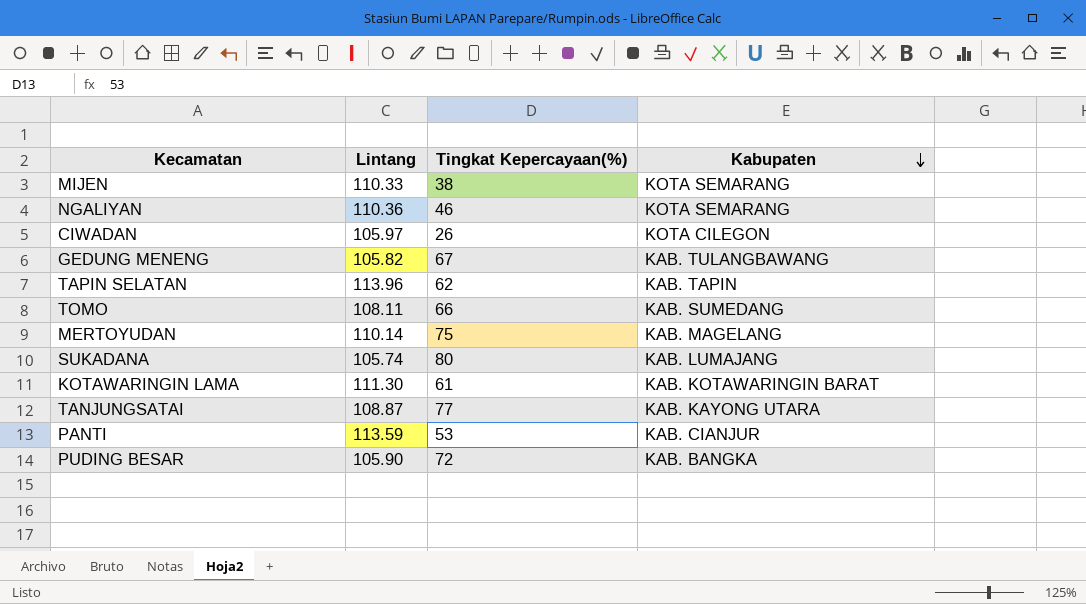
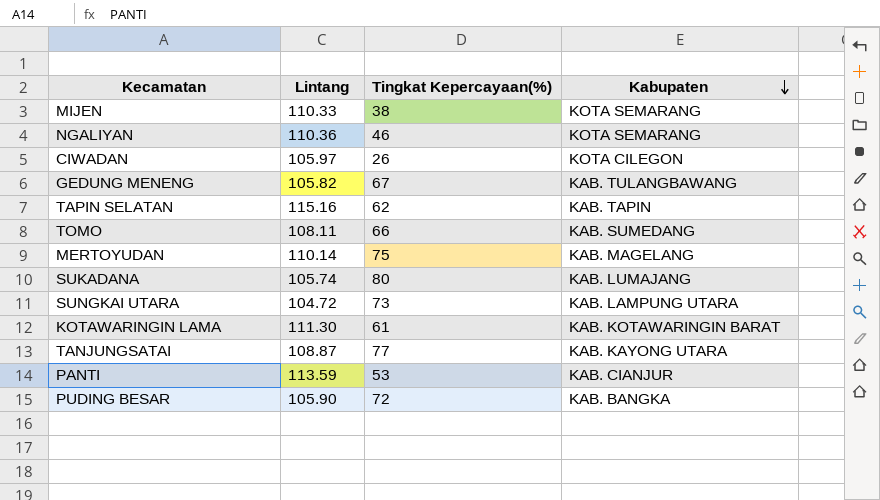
TAPIN SELATAN | Lintang: 113.96 -> 115.16
row SUNGKAI UTARA: none -> 104.72 | 73 | KAB. LAMPUNG UTARA

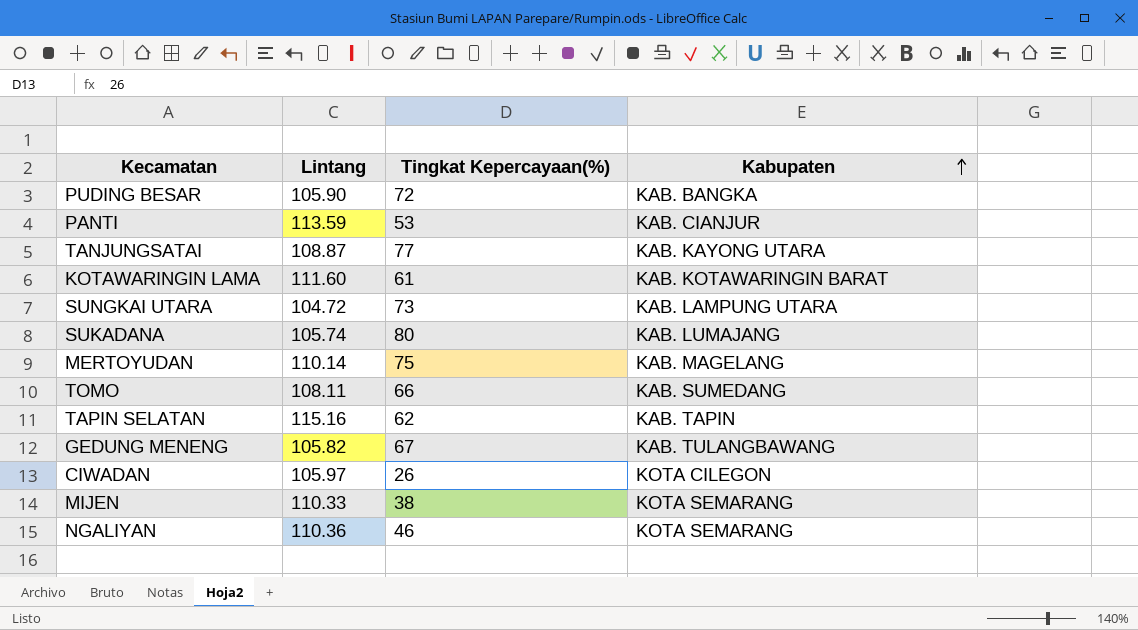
row order: Kabupaten descending -> Kabupaten ascending
KOTAWARINGIN LAMA | Lintang: 111.30 -> 111.60

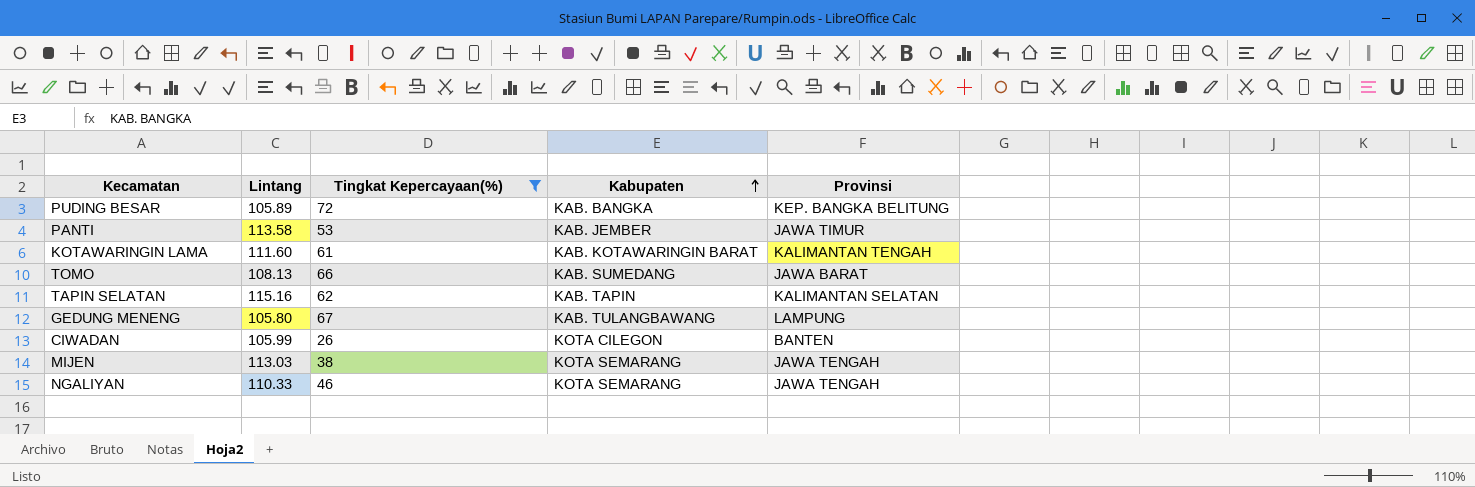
filter: none -> Tingkat Kepercayaan(%) <= 72
column Provinsi | position: none -> 5
PUDING BESAR | Lintang: 105.90 -> 105.89
PANTI | Lintang: 113.59 -> 113.58
PANTI | Kabupaten: KAB. CIANJUR -> KAB. JEMBER
TOMO | Lintang: 108.11 -> 108.13
GEDUNG MENENG | Lintang: 105.82 -> 105.80
CIWADAN | Lintang: 105.97 -> 105.99
MIJEN | Lintang: 110.33 -> 113.03
NGALIYAN | Lintang: 110.36 -> 110.33

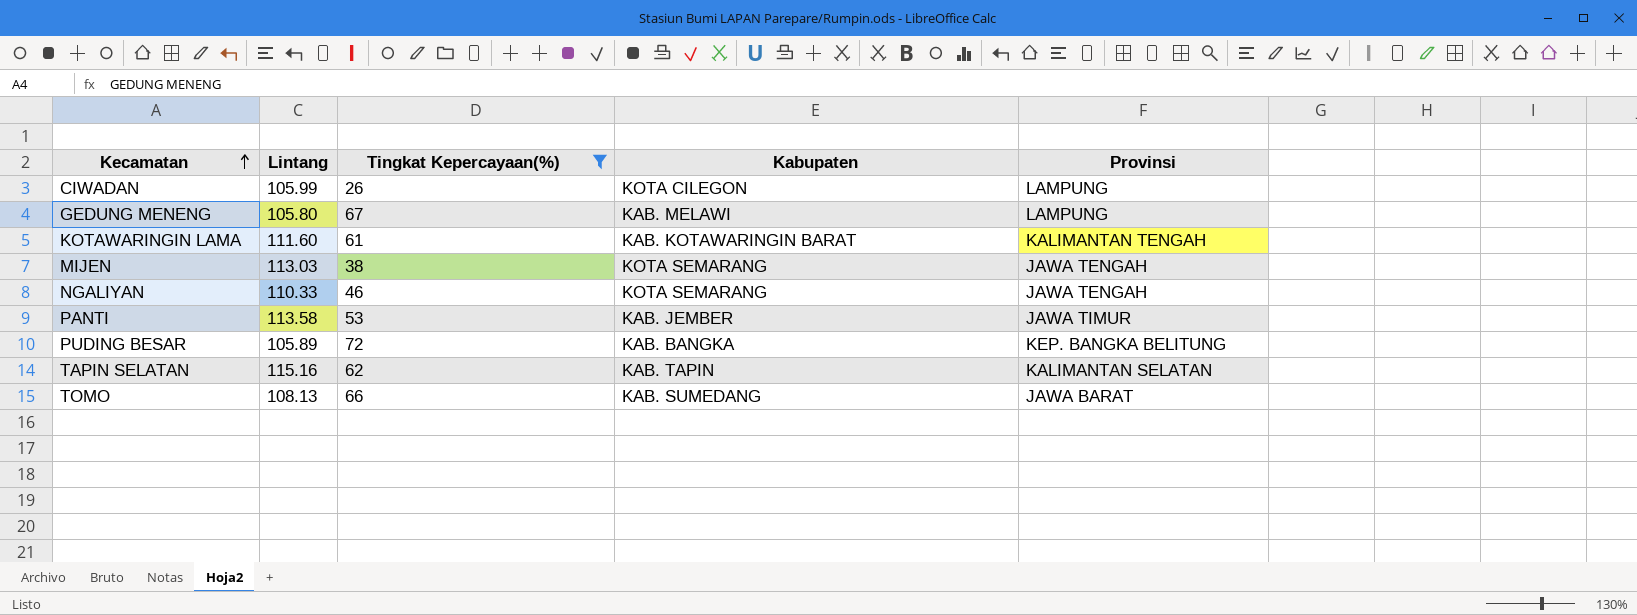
row order: Kabupaten ascending -> Kecamatan ascending
CIWADAN | Provinsi: BANTEN -> LAMPUNG
GEDUNG MENENG | Kabupaten: KAB. TULANGBAWANG -> KAB. MELAWI

